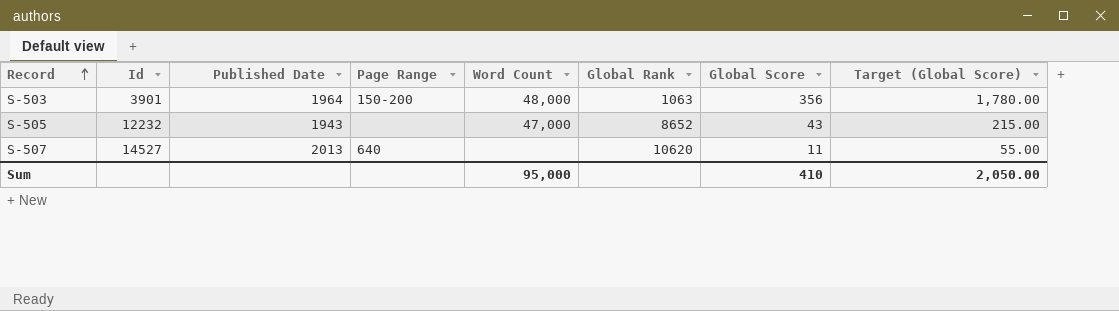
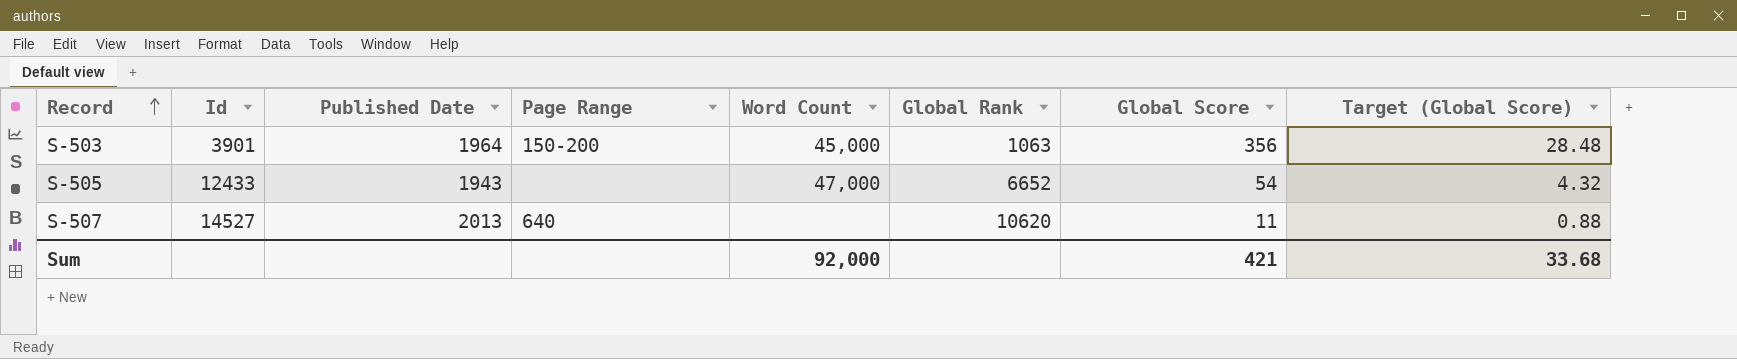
column Target (Global Score) | formula: [Global Score] * 5 -> [Global Score] * 0.08
S-503 | Word Count: 48,000 -> 45,000
S-505 | Id: 12232 -> 12433
S-505 | Global Rank: 8652 -> 6652
S-505 | Global Score: 43 -> 54
Sum | Word Count: 95,000 -> 92,000
Sum | Global Score: 410 -> 421
Sum | Target (Global Score): 2,050.00 -> 33.68

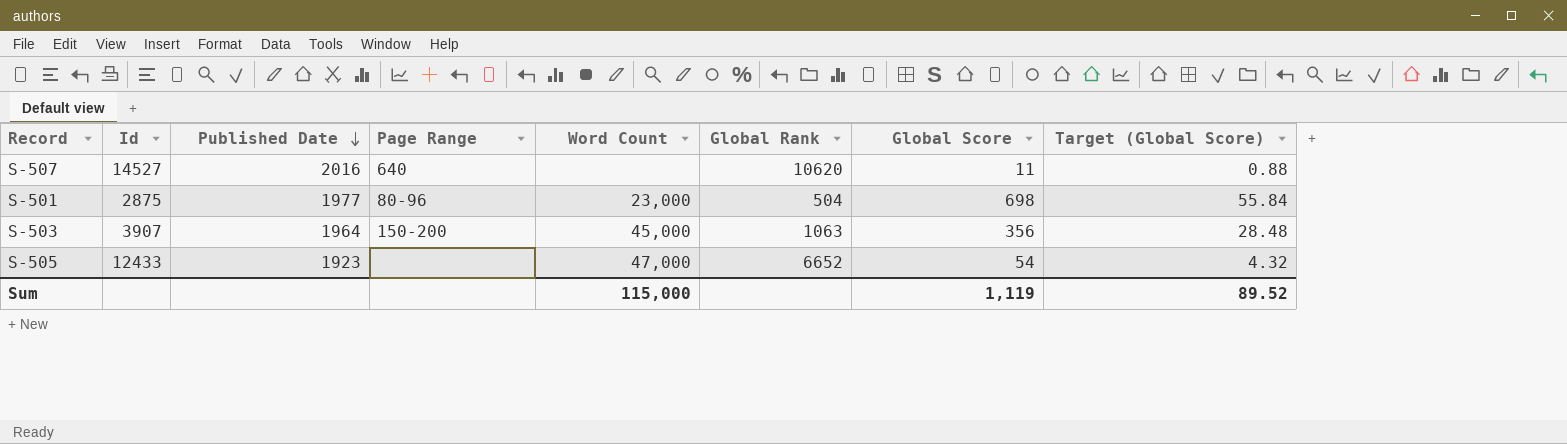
row order: Record ascending -> Published Date descending
S-507 | Published Date: 2013 -> 2016
row S-501: none -> 2875 | 1977 | 80-96 | 23,000 | 504 | 698 | 55.84
S-503 | Id: 3901 -> 3907
S-505 | Published Date: 1943 -> 1923
Sum | Word Count: 92,000 -> 115,000
Sum | Global Score: 421 -> 1,119
Sum | Target (Global Score): 33.68 -> 89.52

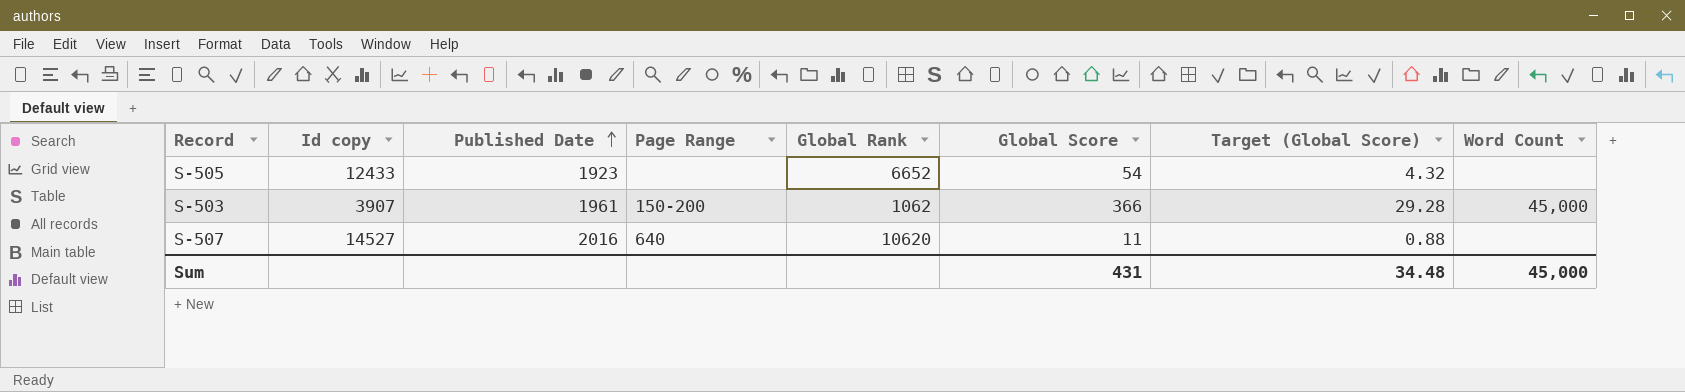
row order: Published Date descending -> Published Date ascending
column name: Id -> Id copy
column Word Count | position: 5 -> 8
row S-501: 2875 | 1977 | 80-96 | 23,000 | 504 | 698 | 55.84 -> none
S-505 | Word Count: 47,000 -> none
S-503 | Published Date: 1964 -> 1961
S-503 | Global Rank: 1063 -> 1062
S-503 | Global Score: 356 -> 366
S-503 | Target (Global Score): 28.48 -> 29.28
Sum | Global Score: 1,119 -> 431
Sum | Target (Global Score): 89.52 -> 34.48
Sum | Word Count: 115,000 -> 45,000

